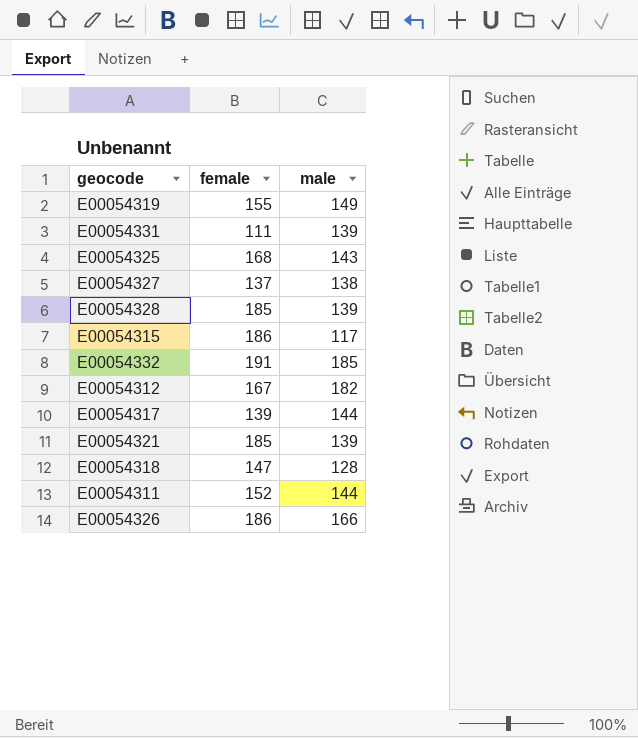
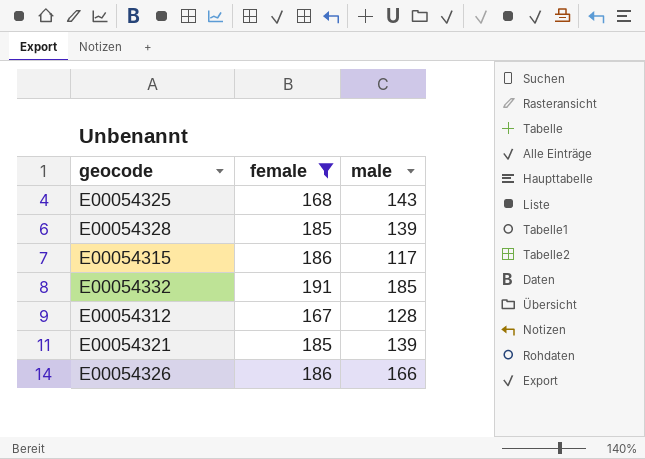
filter: none -> female >= 167
E00054312 | male: 182 -> 128

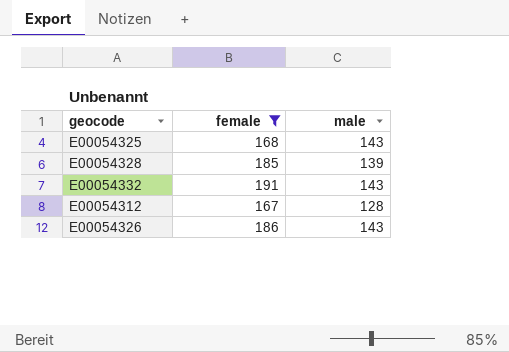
row E00054315: 186 | 117 -> none
row E00054321: 185 | 139 -> none
E00054332 | male: 185 -> 143
E00054326 | male: 166 -> 143

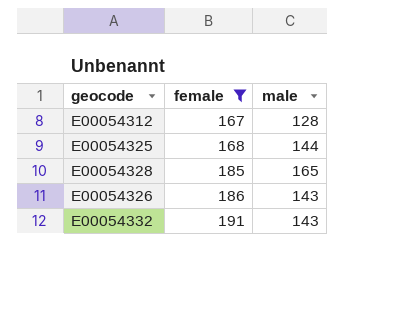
row order: none -> female ascending
E00054325 | male: 143 -> 144
E00054328 | male: 139 -> 165

